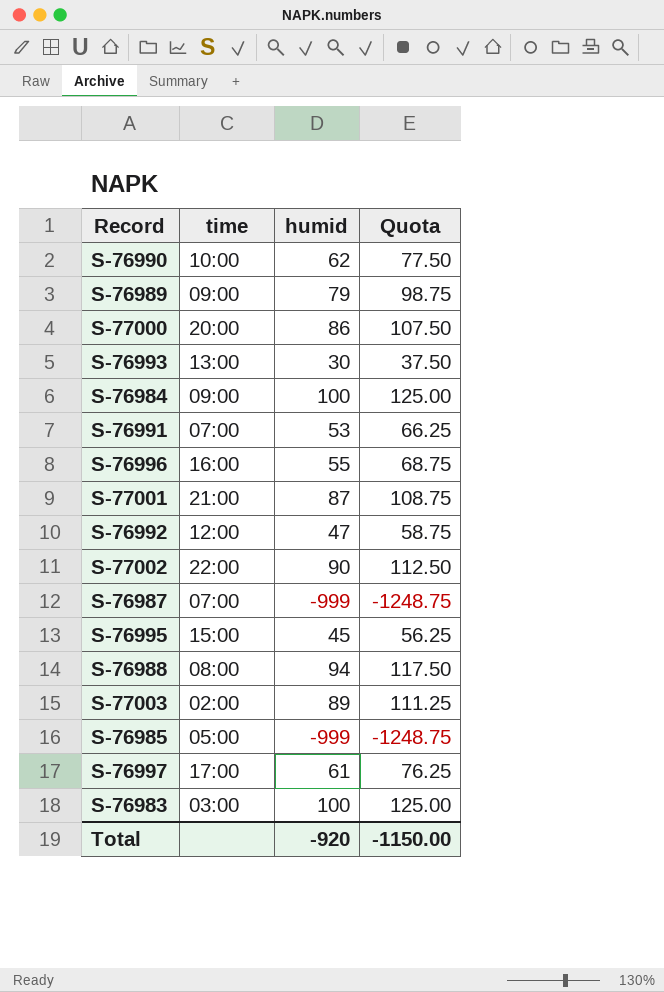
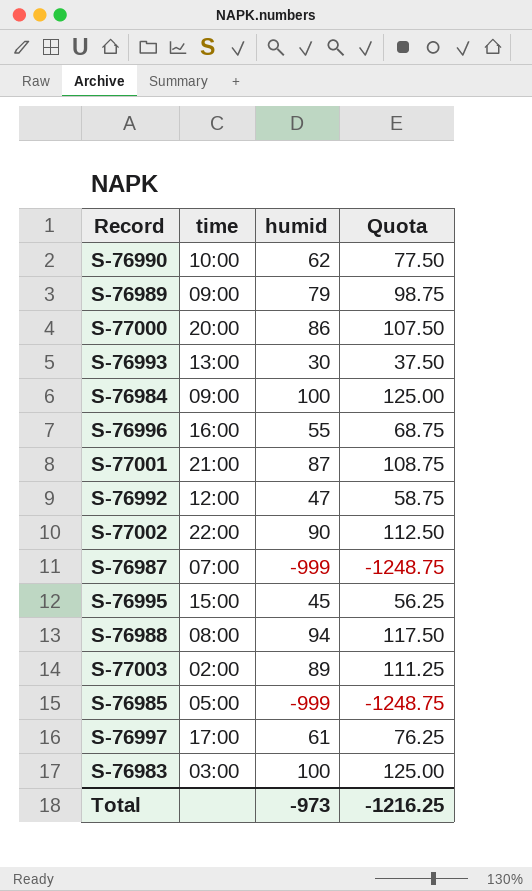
row S-76991: 07:00 | 53 | 66.25 -> none
Total | humid: -920 -> -973
Total | Quota: -1150.00 -> -1216.25

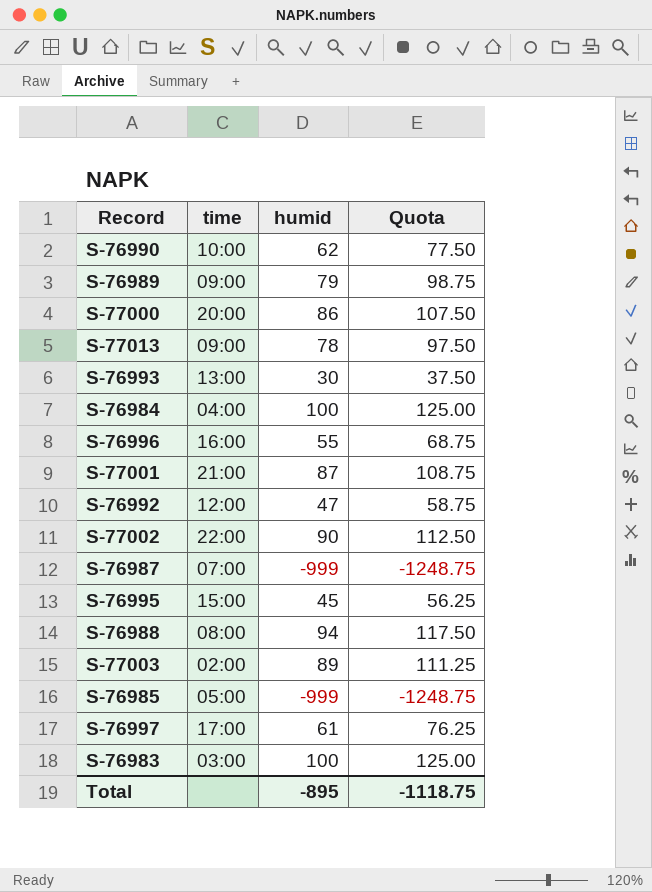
row S-77013: none -> 09:00 | 78 | 97.50
S-76984 | time: 09:00 -> 04:00
Total | humid: -973 -> -895
Total | Quota: -1216.25 -> -1118.75

